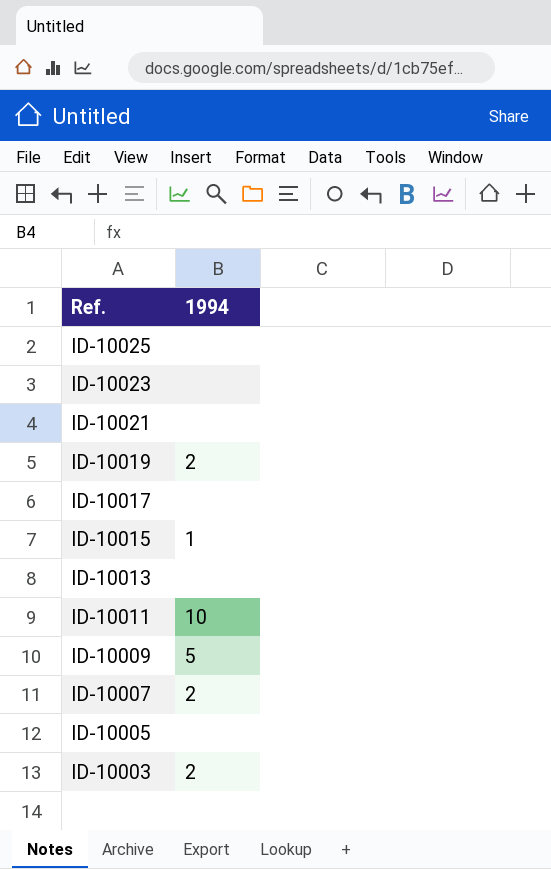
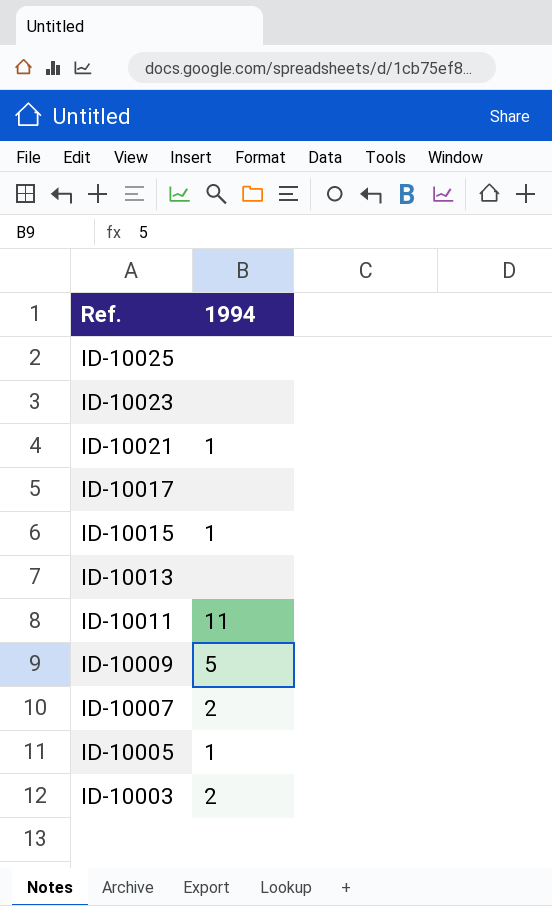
row ID-10019: 2 -> none
ID-10021 | 1994: none -> 1
ID-10011 | 1994: 10 -> 11
ID-10005 | 1994: none -> 1

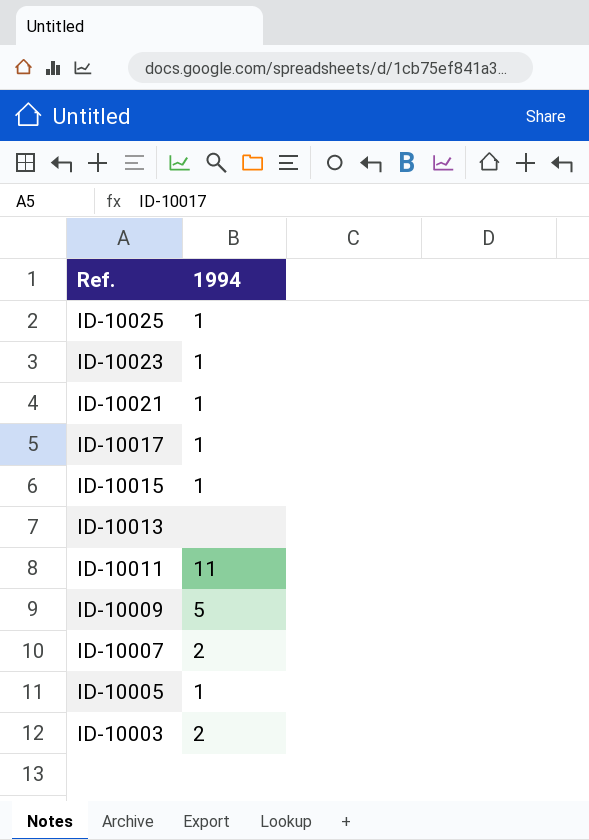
ID-10025 | 1994: none -> 1
ID-10023 | 1994: none -> 1
ID-10017 | 1994: none -> 1

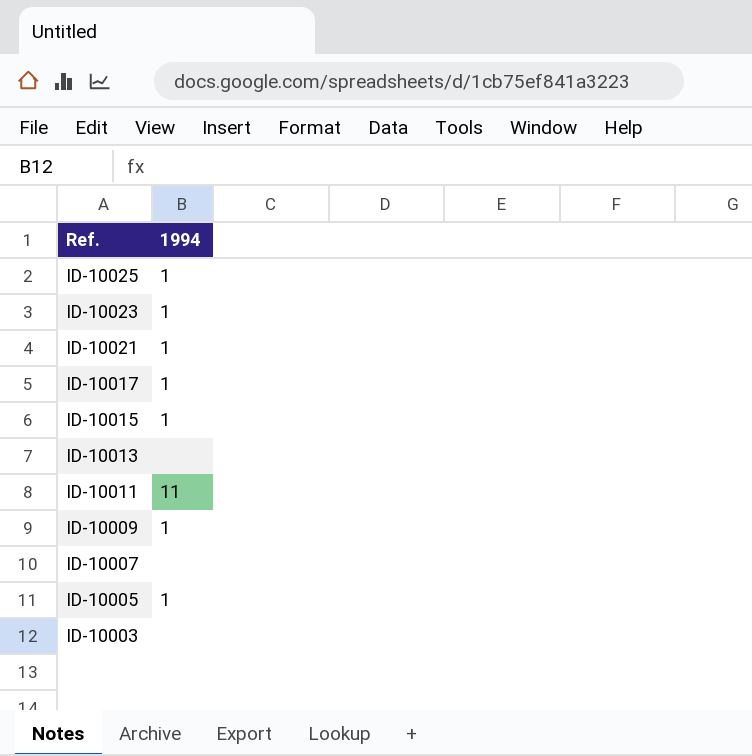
ID-10009 | 1994: 5 -> 1
ID-10007 | 1994: 2 -> none
ID-10003 | 1994: 2 -> none

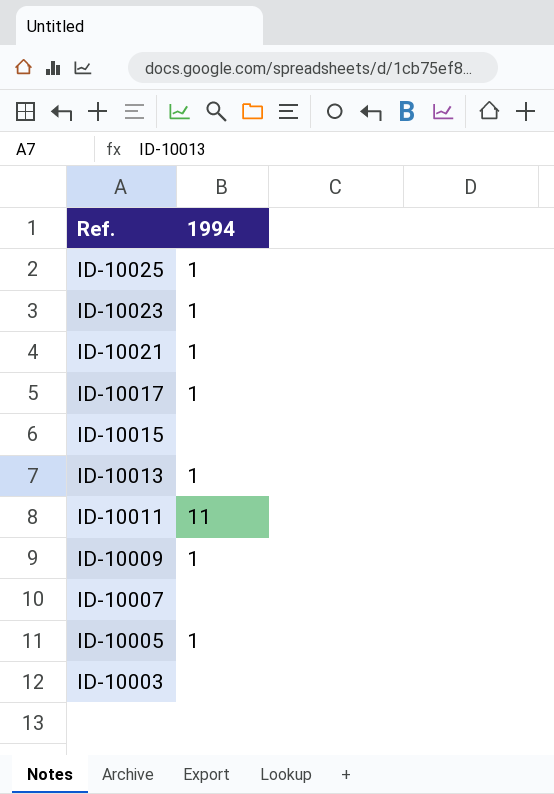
ID-10015 | 1994: 1 -> none
ID-10013 | 1994: none -> 1

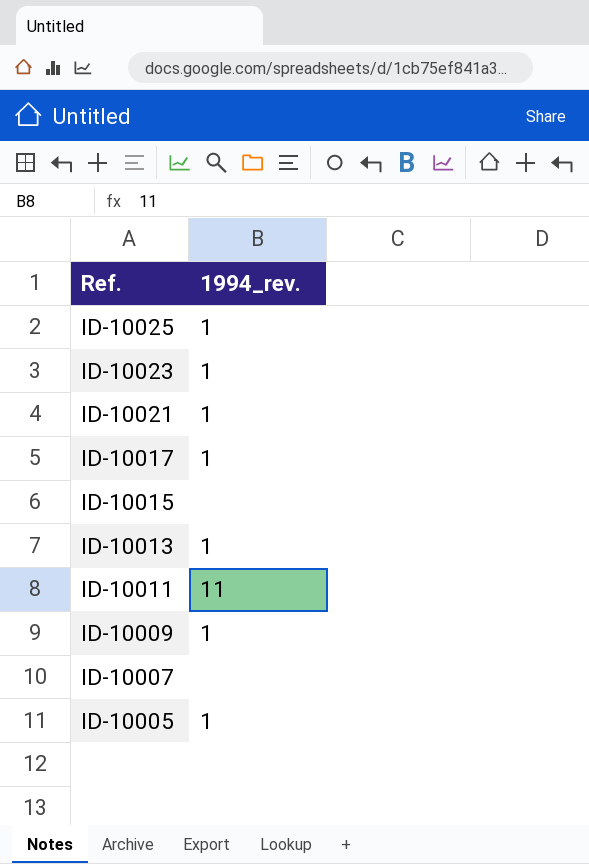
column name: 1994 -> 1994_rev.
row ID-10003: none -> none

